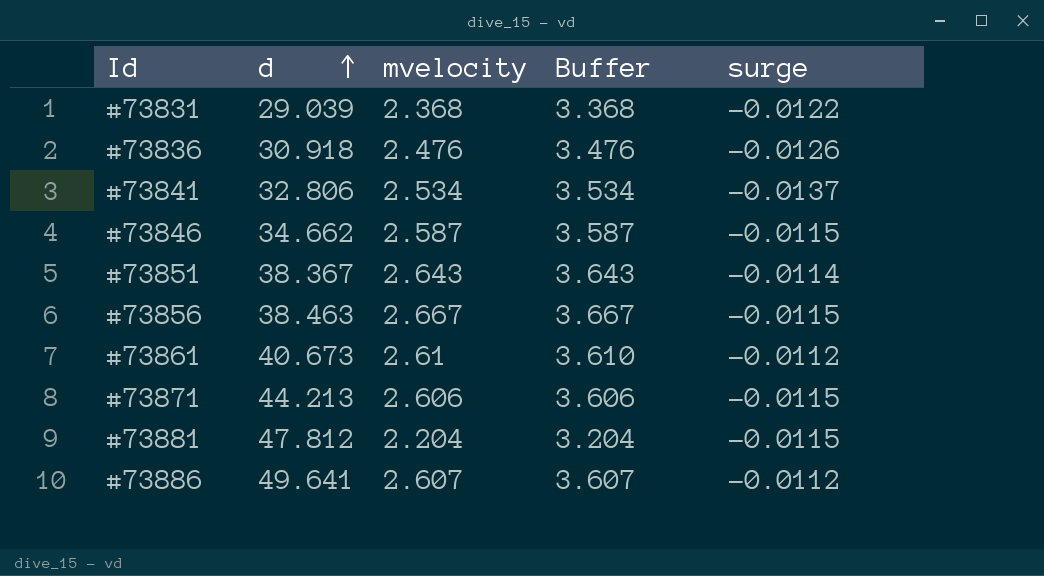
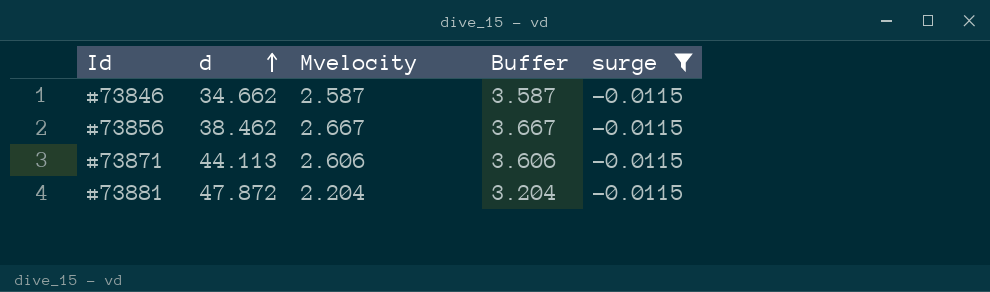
filter: none -> surge = -0.0115
column name: mvelocity -> Mvelocity
#73856 | d: 38.463 -> 38.462
#73871 | d: 44.213 -> 44.113
#73881 | d: 47.812 -> 47.872

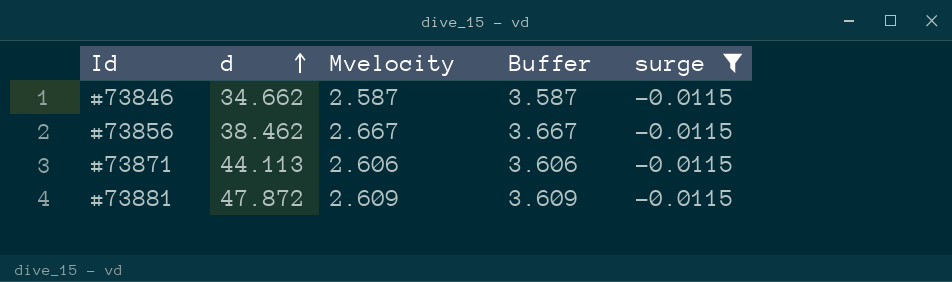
#73881 | Mvelocity: 2.204 -> 2.609
#73881 | Buffer: 3.204 -> 3.609

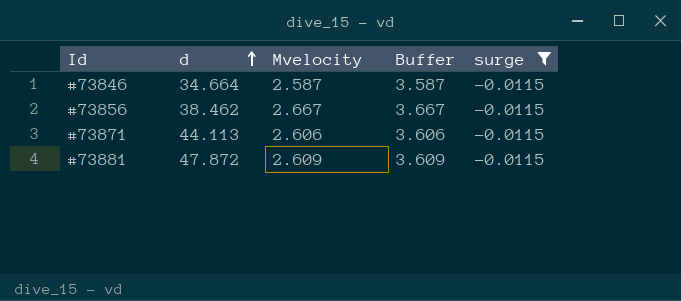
#73846 | d: 34.662 -> 34.664

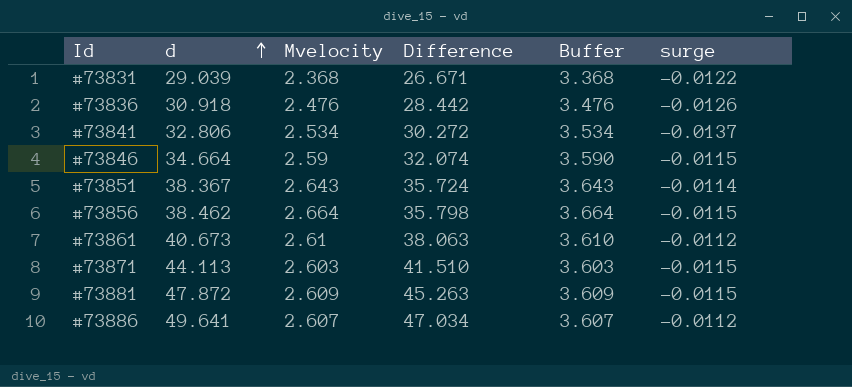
filter: surge = -0.0115 -> none
column Difference | formula: none -> [d] - [Mvelocity]
#73846 | Mvelocity: 2.587 -> 2.59
#73846 | Buffer: 3.587 -> 3.590
#73856 | Mvelocity: 2.667 -> 2.664
#73856 | Buffer: 3.667 -> 3.664
#73871 | Mvelocity: 2.606 -> 2.603
#73871 | Buffer: 3.606 -> 3.603

